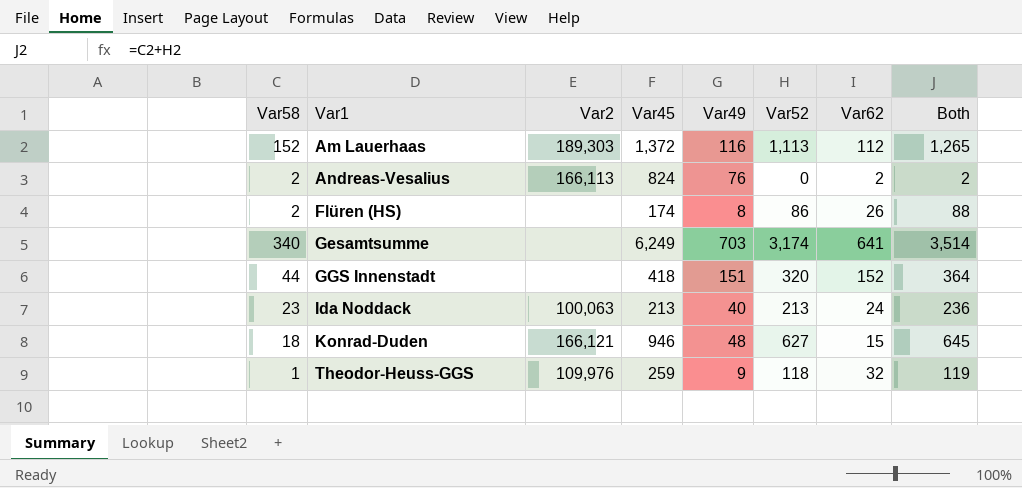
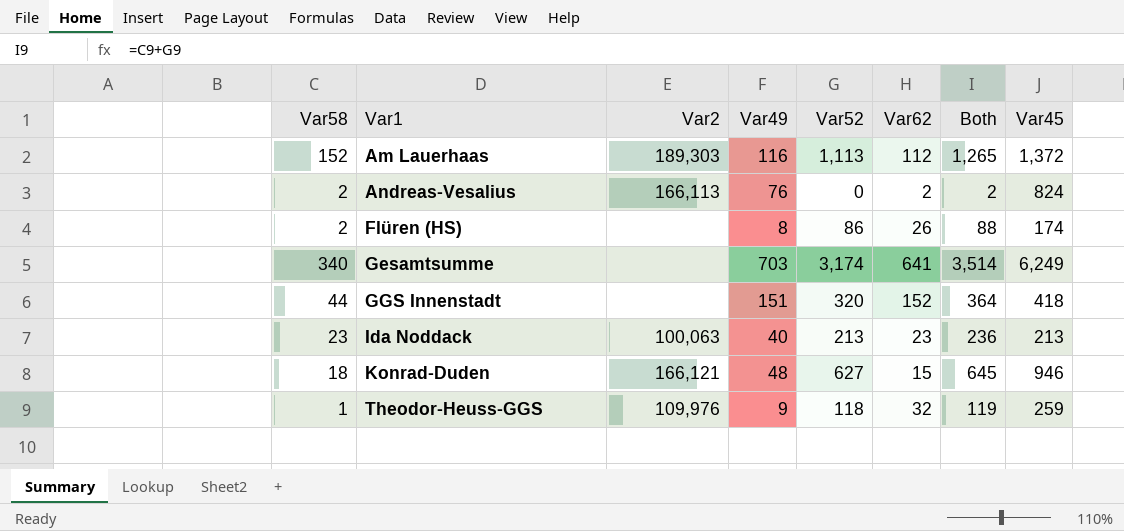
column Var45 | position: 4 -> 8
Ida Noddack | Var62: 24 -> 23

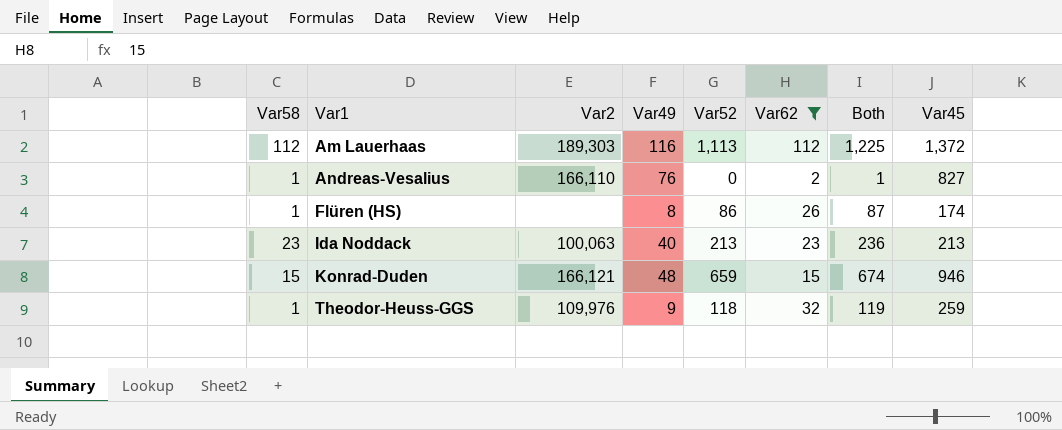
filter: none -> Var62 <= 112
Am Lauerhaas | Var58: 152 -> 112
Am Lauerhaas | Both: 1,265 -> 1,225
Andreas-Vesalius | Var58: 2 -> 1
Andreas-Vesalius | Var2: 166,113 -> 166,110
Andreas-Vesalius | Both: 2 -> 1
Andreas-Vesalius | Var45: 824 -> 827
Flüren (HS) | Var58: 2 -> 1
Flüren (HS) | Both: 88 -> 87
Konrad-Duden | Var58: 18 -> 15
Konrad-Duden | Var52: 627 -> 659
Konrad-Duden | Both: 645 -> 674

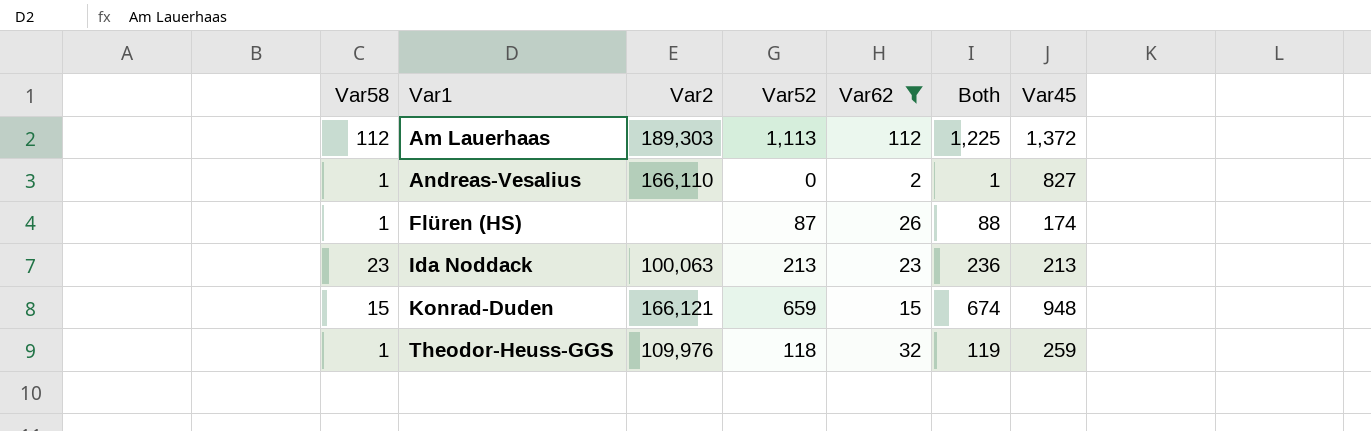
column Var49 | position: 4 -> none
Flüren (HS) | Var52: 86 -> 87
Flüren (HS) | Both: 87 -> 88
Konrad-Duden | Var45: 946 -> 948

